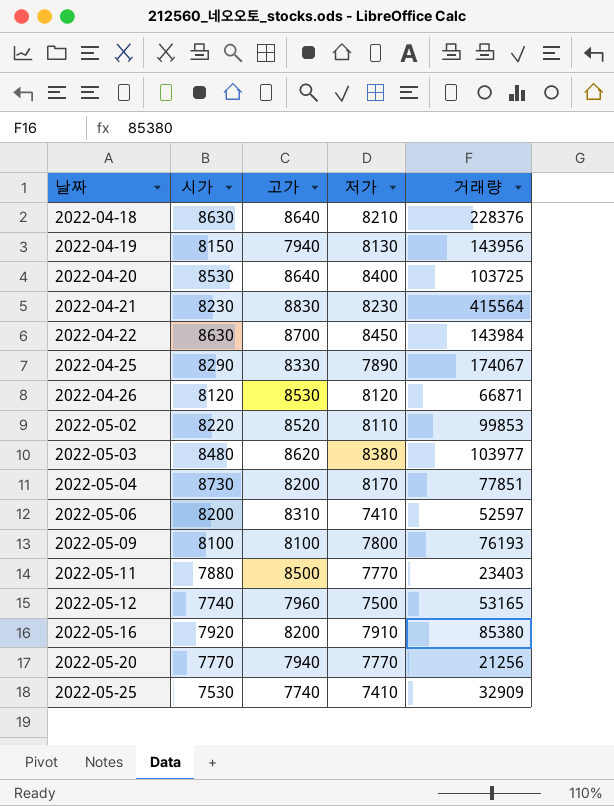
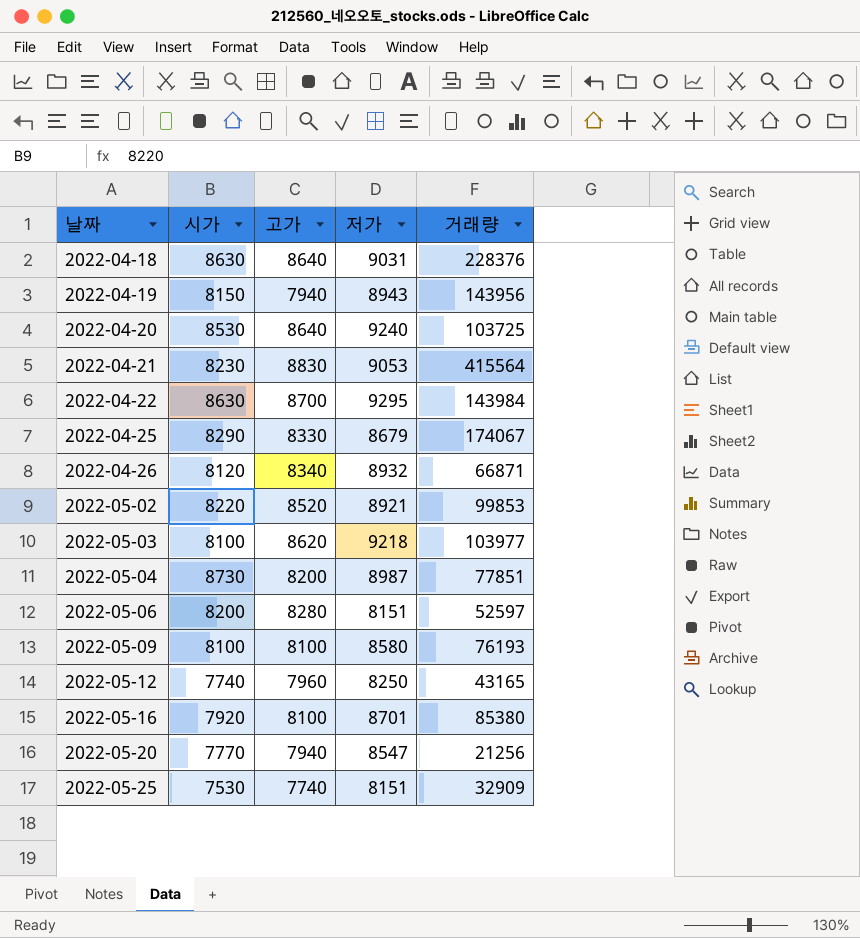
row 2022-05-11: 7880 | 8500 | 7770 | 23403 -> none
2022-04-18 | 저가: 8210 -> 9031
2022-04-19 | 저가: 8130 -> 8943
2022-04-20 | 저가: 8400 -> 9240
2022-04-21 | 저가: 8230 -> 9053
2022-04-22 | 저가: 8450 -> 9295
2022-04-25 | 저가: 7890 -> 8679
2022-04-26 | 고가: 8530 -> 8340
2022-04-26 | 저가: 8120 -> 8932
2022-05-02 | 저가: 8110 -> 8921
2022-05-03 | 시가: 8480 -> 8100
2022-05-03 | 저가: 8380 -> 9218
2022-05-04 | 저가: 8170 -> 8987
2022-05-06 | 고가: 8310 -> 8280
2022-05-06 | 저가: 7410 -> 8151
2022-05-09 | 저가: 7800 -> 8580
2022-05-12 | 저가: 7500 -> 8250
2022-05-12 | 거래량: 53165 -> 43165
2022-05-16 | 고가: 8200 -> 8100
2022-05-16 | 저가: 7910 -> 8701
2022-05-20 | 저가: 7770 -> 8547
2022-05-25 | 저가: 7410 -> 8151

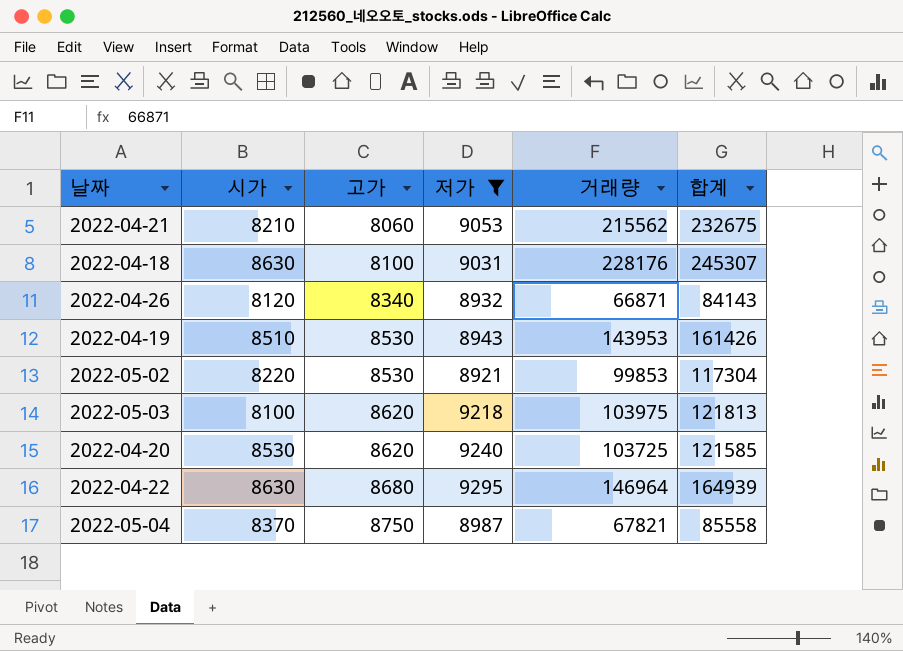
filter: none -> 저가 >= 8921
row order: 날짜 ascending -> 고가 ascending
column 합계 | formula: none -> [고가] + [저가] + [거래량]
2022-04-21 | 시가: 8230 -> 8210
2022-04-21 | 고가: 8830 -> 8060
2022-04-21 | 거래량: 415564 -> 215562
2022-04-18 | 고가: 8640 -> 8100
2022-04-18 | 거래량: 228376 -> 228176
2022-04-19 | 시가: 8150 -> 8510
2022-04-19 | 고가: 7940 -> 8530
2022-04-19 | 거래량: 143956 -> 143953
2022-05-02 | 고가: 8520 -> 8530
2022-05-03 | 거래량: 103977 -> 103975
2022-04-20 | 고가: 8640 -> 8620
2022-04-22 | 고가: 8700 -> 8680
2022-04-22 | 거래량: 143984 -> 146964
2022-05-04 | 시가: 8730 -> 8370
2022-05-04 | 고가: 8200 -> 8750
2022-05-04 | 거래량: 77851 -> 67821

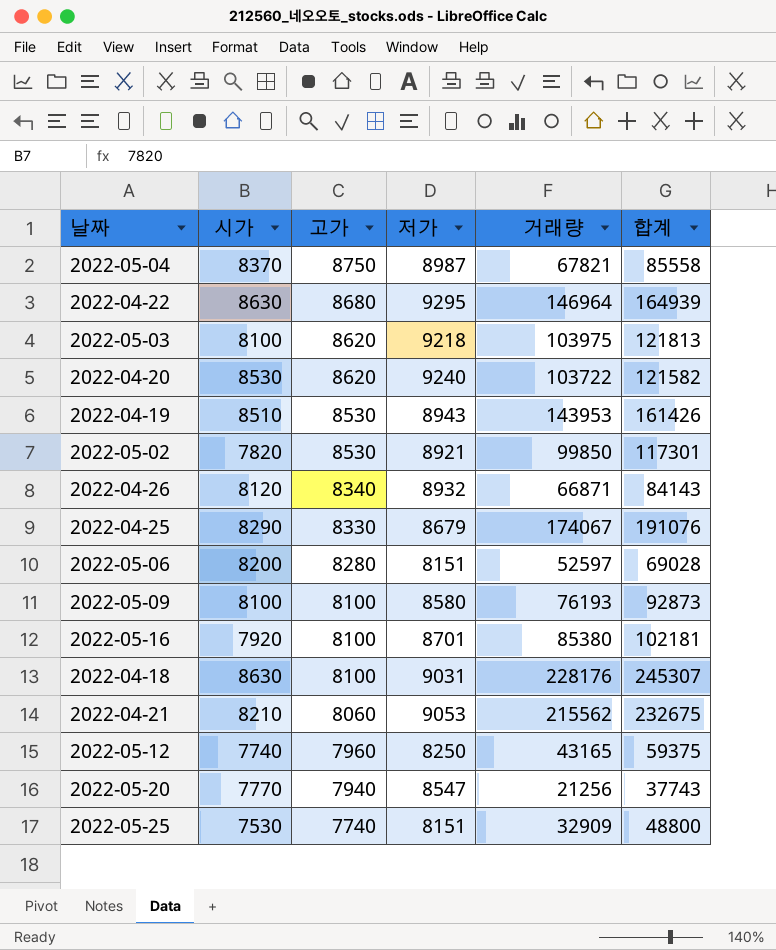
filter: 저가 >= 8921 -> none
row order: 고가 ascending -> 고가 descending
2022-04-20 | 거래량: 103725 -> 103722
2022-04-20 | 합계: 121585 -> 121582
2022-05-02 | 시가: 8220 -> 7820
2022-05-02 | 거래량: 99853 -> 99850
2022-05-02 | 합계: 117304 -> 117301

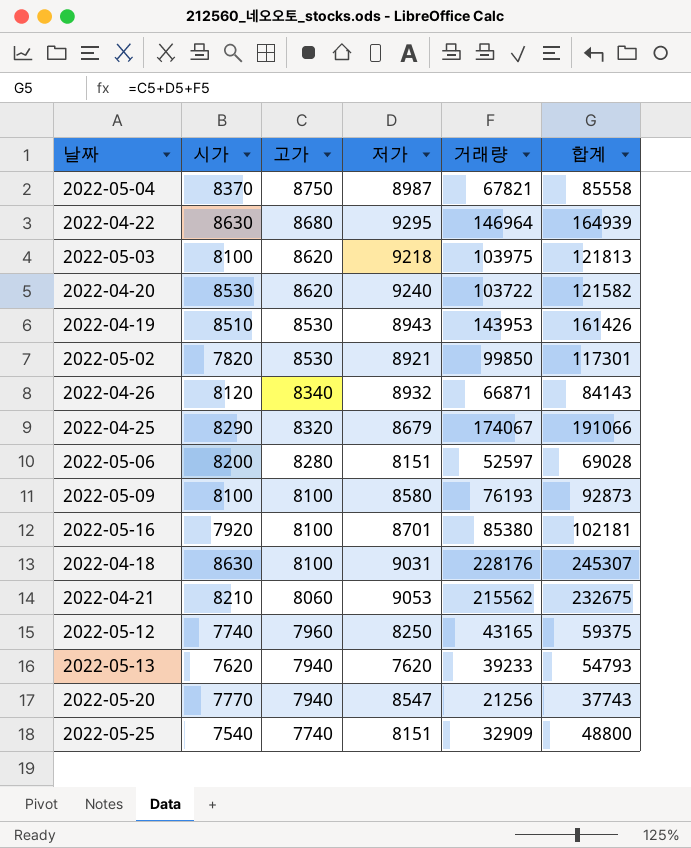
2022-04-25 | 고가: 8330 -> 8320
2022-04-25 | 합계: 191076 -> 191066
row 2022-05-13: none -> 7620 | 7940 | 7620 | 39233 | 54793
2022-05-25 | 시가: 7530 -> 7540

